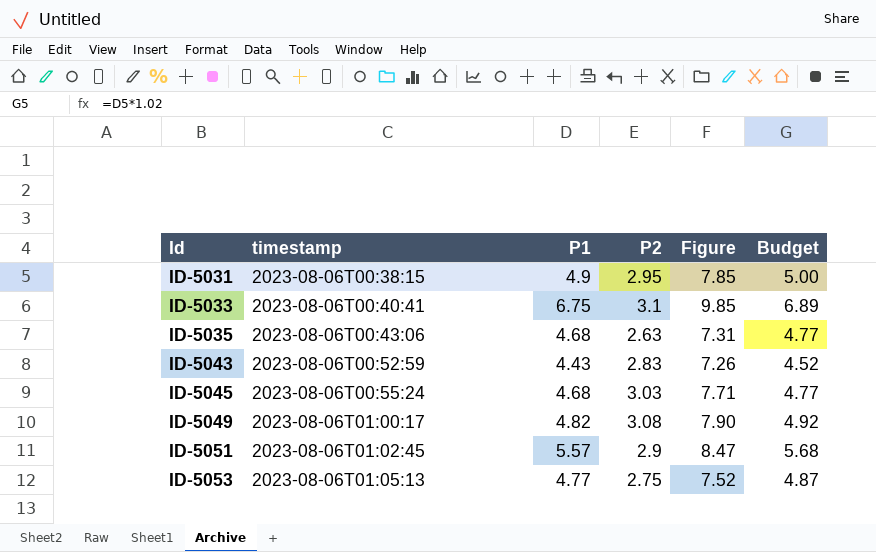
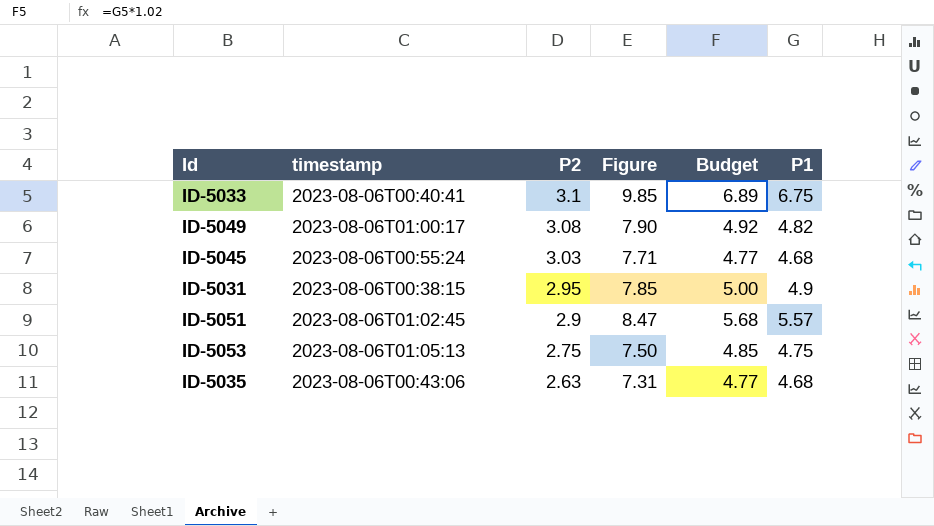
row order: Id ascending -> P2 descending
column P1 | position: 3 -> 6
row ID-5043: 2023-08-06T00:52:59 | 4.43 | 2.83 | 7.26 | 4.52 -> none
ID-5053 | Figure: 7.52 -> 7.50
ID-5053 | Budget: 4.87 -> 4.85
ID-5053 | P1: 4.77 -> 4.75

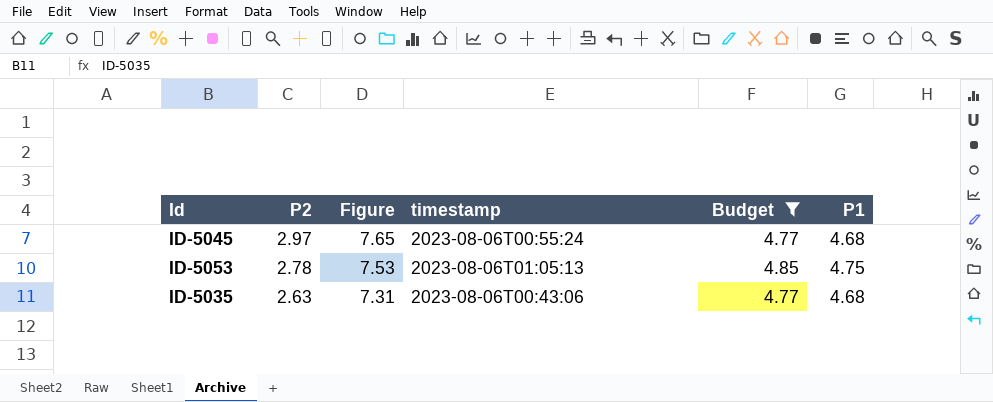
filter: none -> Budget <= 4.85
column timestamp | position: 2 -> 4
ID-5045 | P2: 3.03 -> 2.97
ID-5045 | Figure: 7.71 -> 7.65
ID-5053 | P2: 2.75 -> 2.78
ID-5053 | Figure: 7.50 -> 7.53

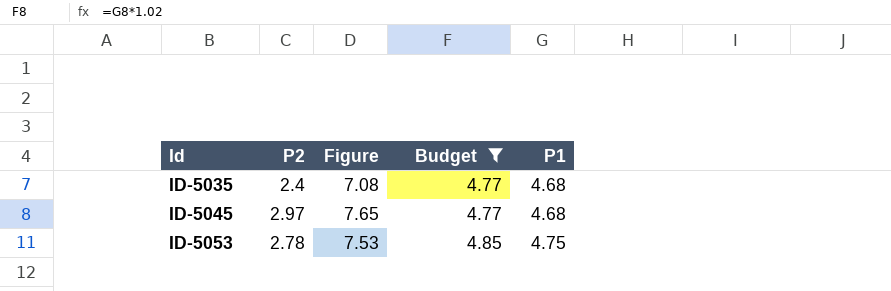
row order: P2 descending -> Id ascending
column timestamp | position: 4 -> none
ID-5035 | P2: 2.63 -> 2.4
ID-5035 | Figure: 7.31 -> 7.08

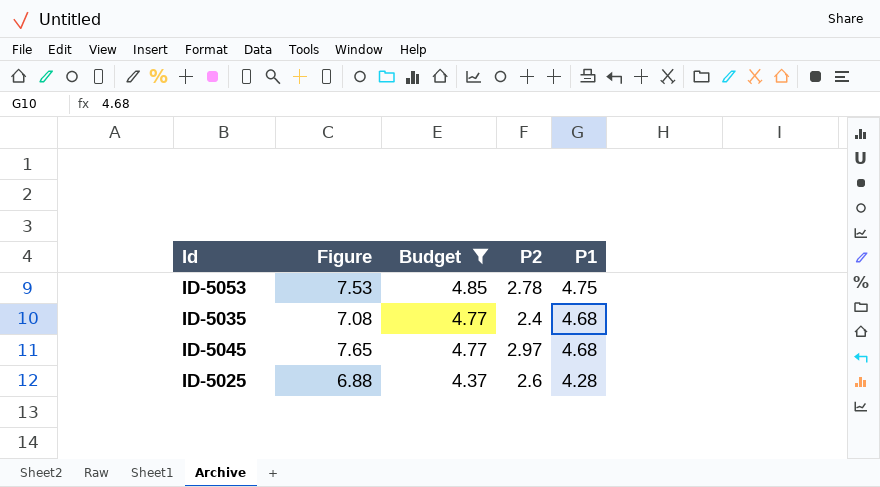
row order: Id ascending -> Budget descending
column P2 | position: 2 -> 4
row ID-5025: none -> 6.88 | 4.37 | 2.6 | 4.28

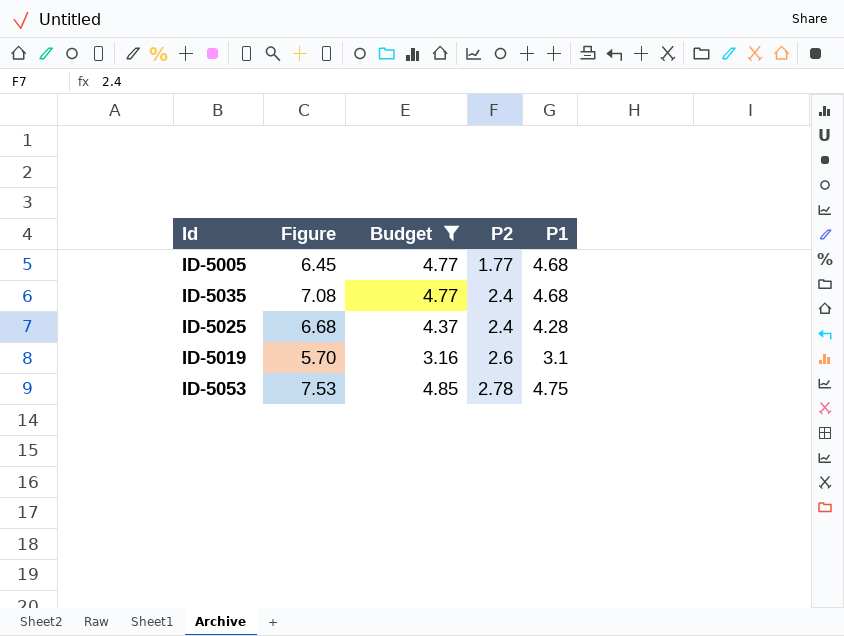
row order: Budget descending -> P2 ascending
row ID-5045: 7.65 | 4.77 | 2.97 | 4.68 -> none
row ID-5005: none -> 6.45 | 4.77 | 1.77 | 4.68
ID-5025 | Figure: 6.88 -> 6.68
ID-5025 | P2: 2.6 -> 2.4
row ID-5019: none -> 5.70 | 3.16 | 2.6 | 3.1

